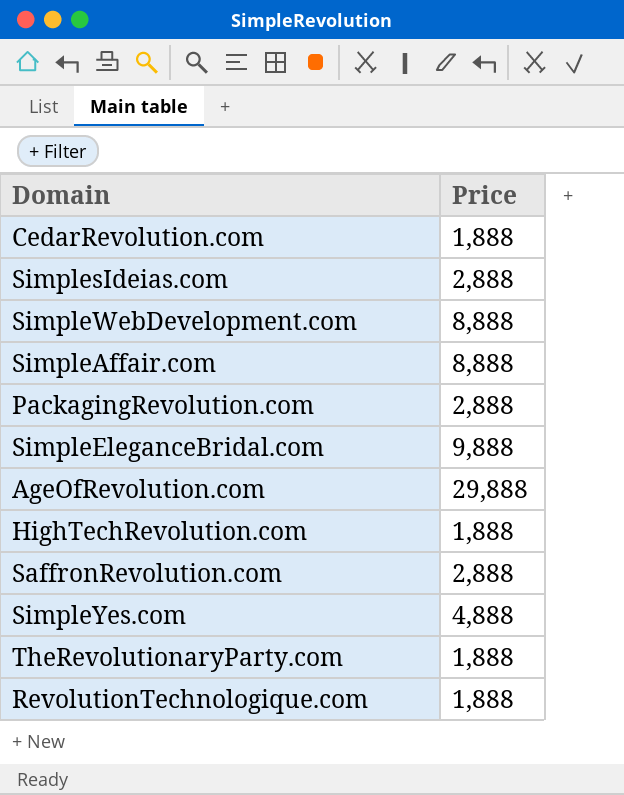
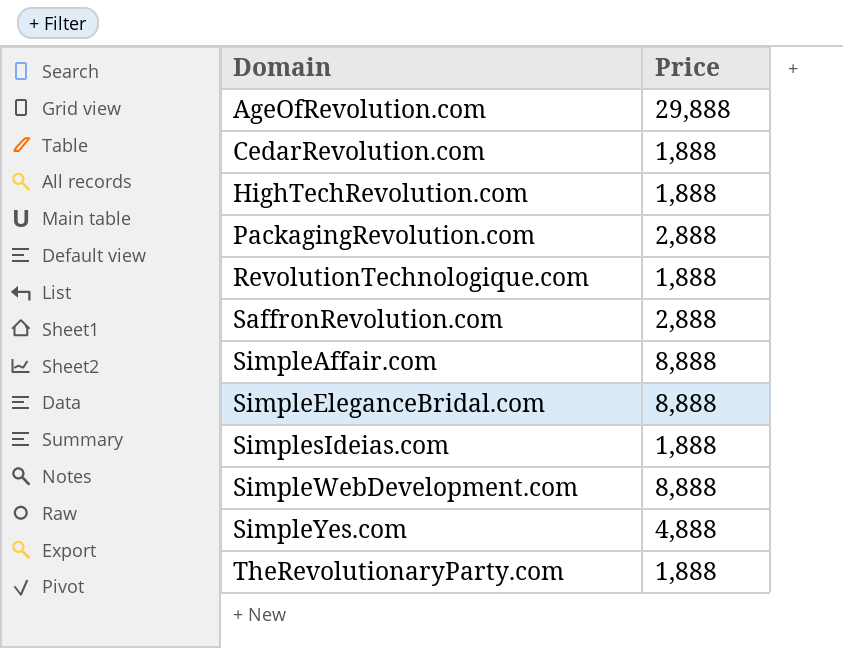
row order: none -> Domain ascending
SimpleEleganceBridal.com | Price: 9,888 -> 8,888
SimplesIdeias.com | Price: 2,888 -> 1,888

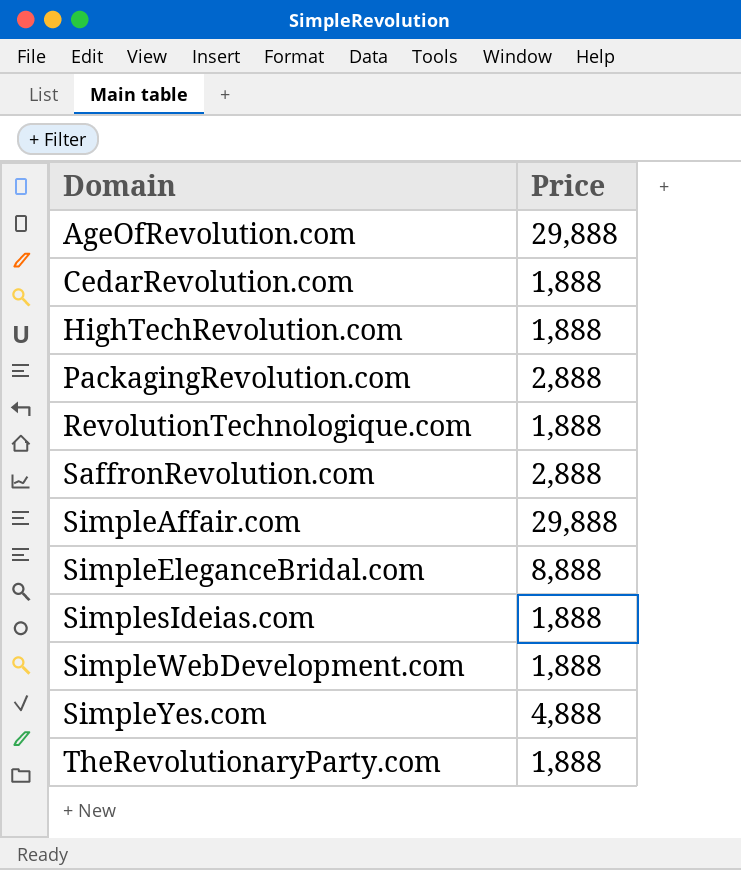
SimpleAffair.com | Price: 8,888 -> 29,888
SimpleWebDevelopment.com | Price: 8,888 -> 1,888

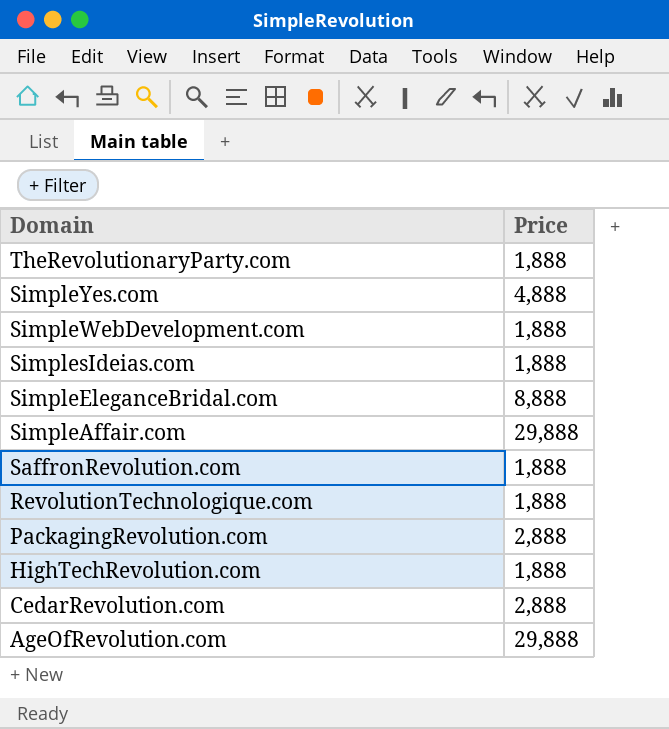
row order: Domain ascending -> Domain descending
SaffronRevolution.com | Price: 2,888 -> 1,888
CedarRevolution.com | Price: 1,888 -> 2,888

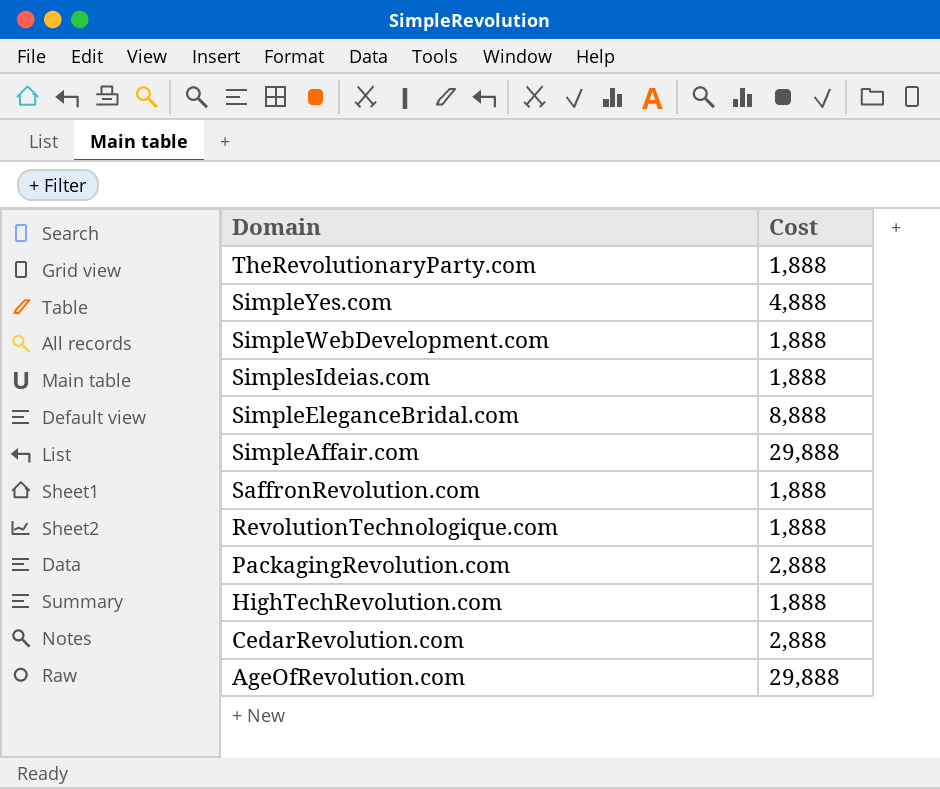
column name: Price -> Cost

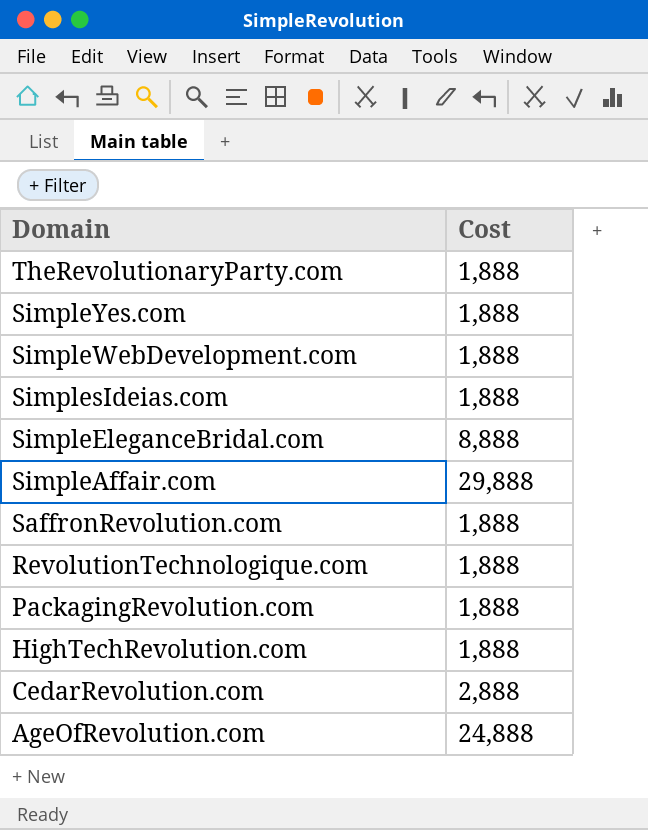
SimpleYes.com | Cost: 4,888 -> 1,888
PackagingRevolution.com | Cost: 2,888 -> 1,888
AgeOfRevolution.com | Cost: 29,888 -> 24,888

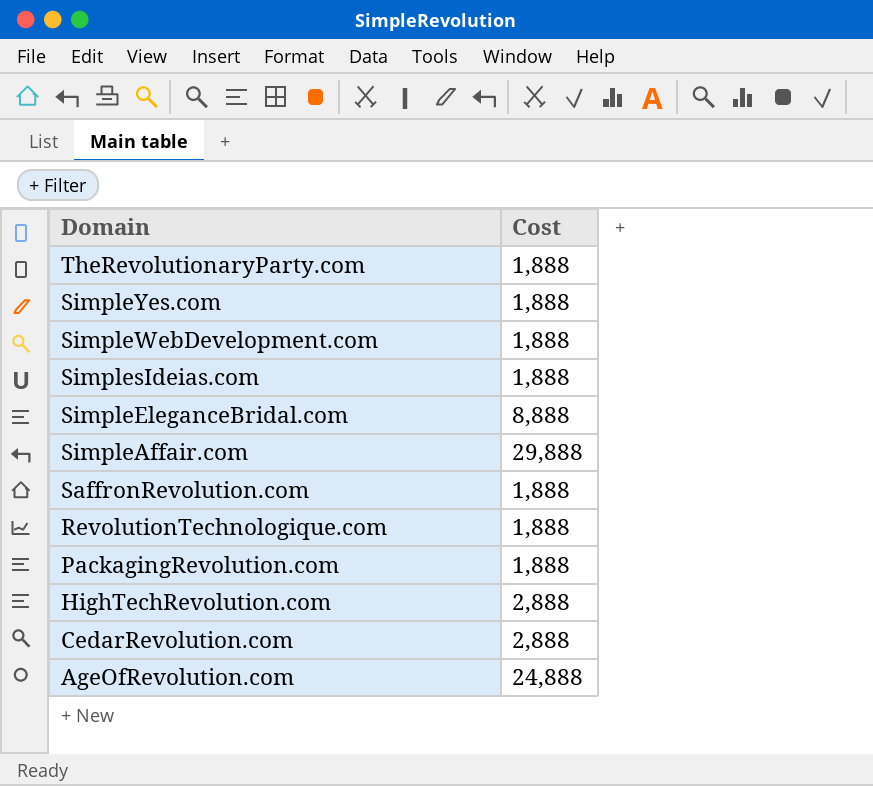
HighTechRevolution.com | Cost: 1,888 -> 2,888

